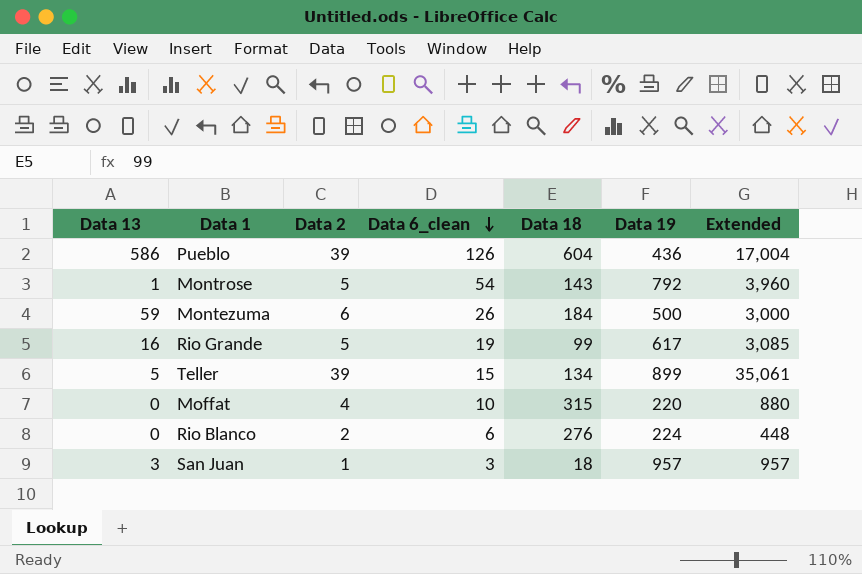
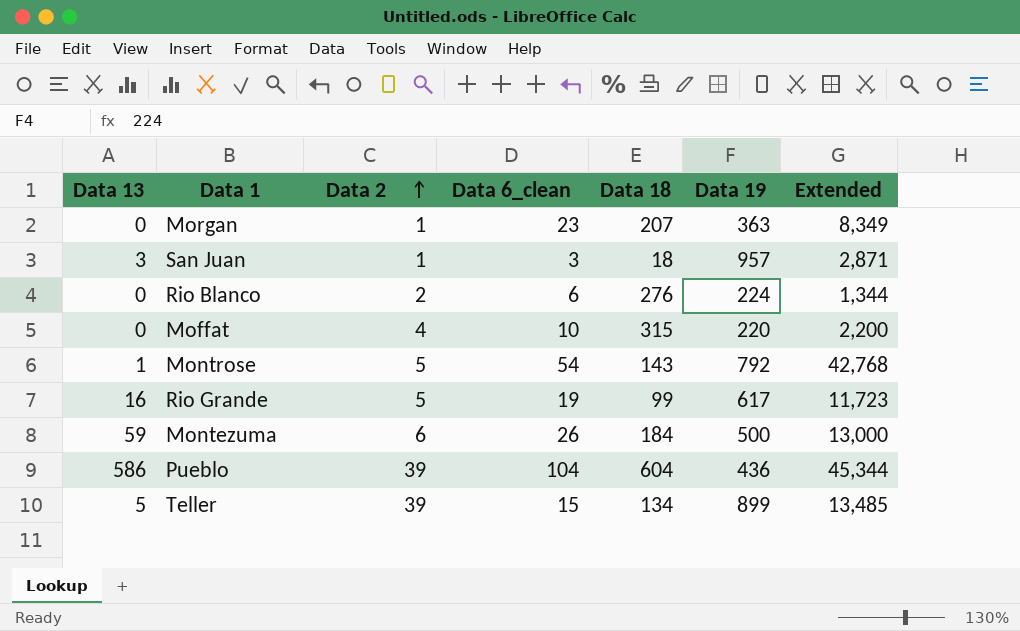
row order: Data 6_clean descending -> Data 2 ascending
column Extended | formula: [Data 2] * [Data 19] -> [Data 6_clean] * [Data 19]
row Morgan: none -> 0 | 1 | 23 | 207 | 363 | 8,349
Pueblo | Data 6_clean: 126 -> 104

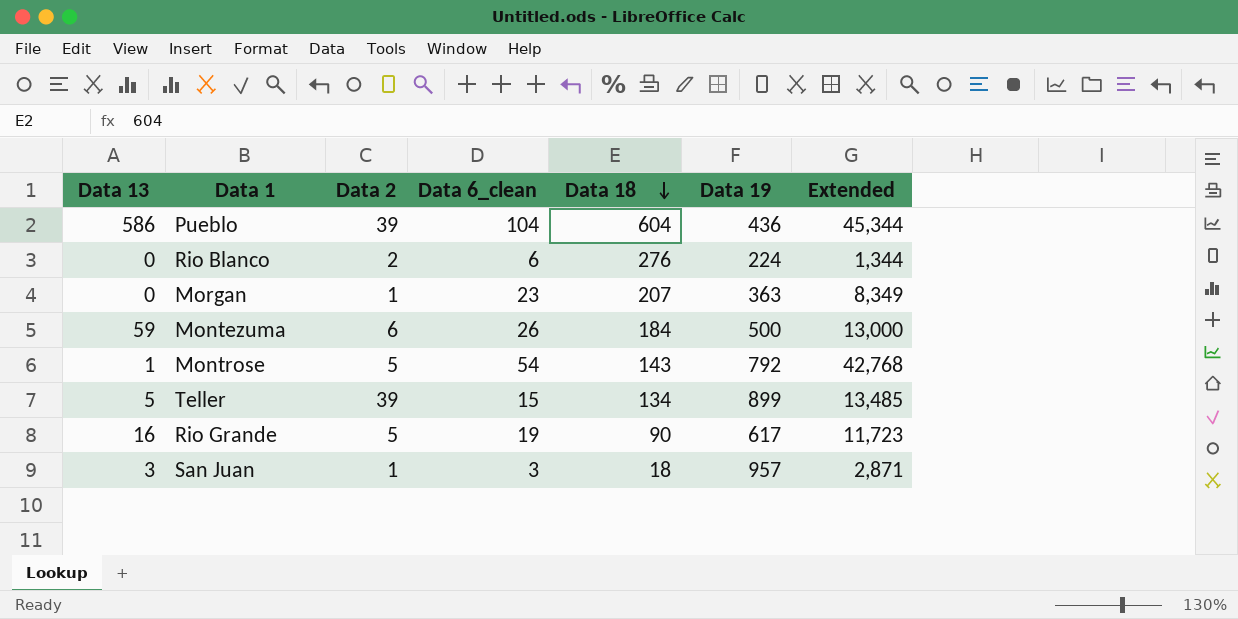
row order: Data 2 ascending -> Data 18 descending
row Moffat: 0 | 4 | 10 | 315 | 220 | 2,200 -> none
Rio Grande | Data 18: 99 -> 90

